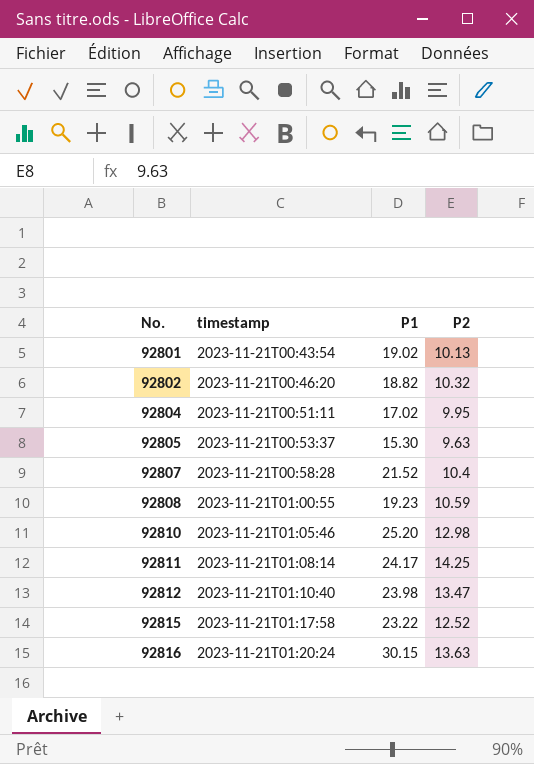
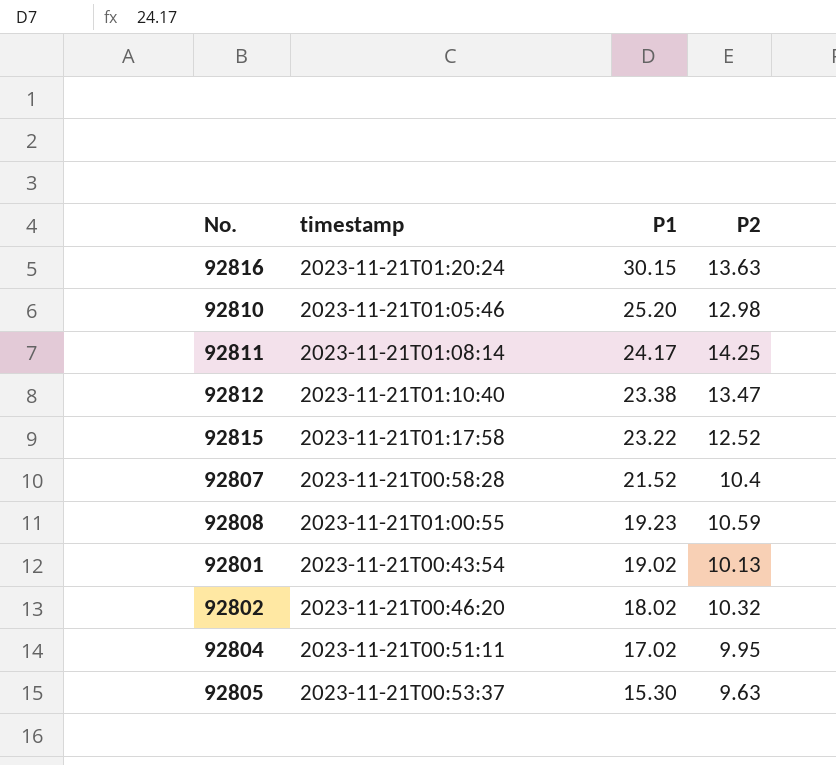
row order: No. ascending -> P1 descending
92812 | P1: 23.98 -> 23.38
92802 | P1: 18.82 -> 18.02

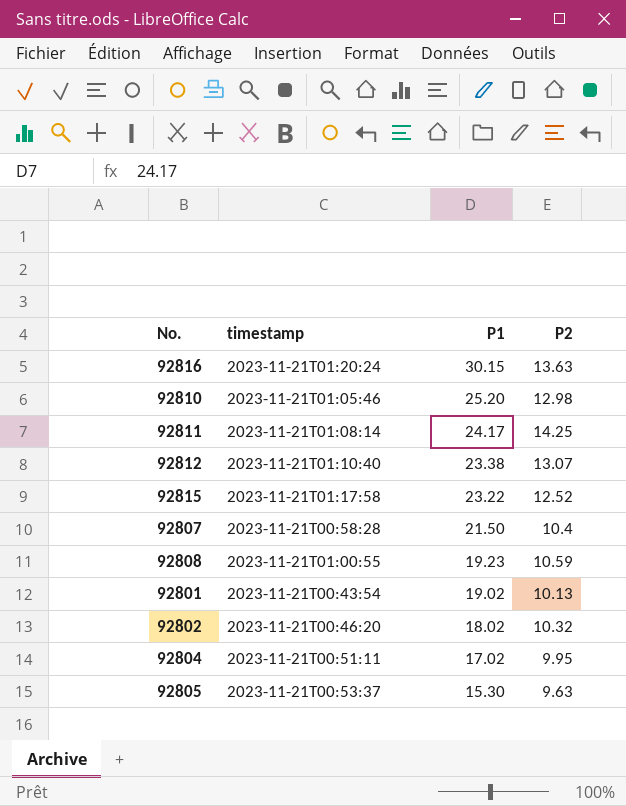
92812 | P2: 13.47 -> 13.07
92807 | P1: 21.52 -> 21.50

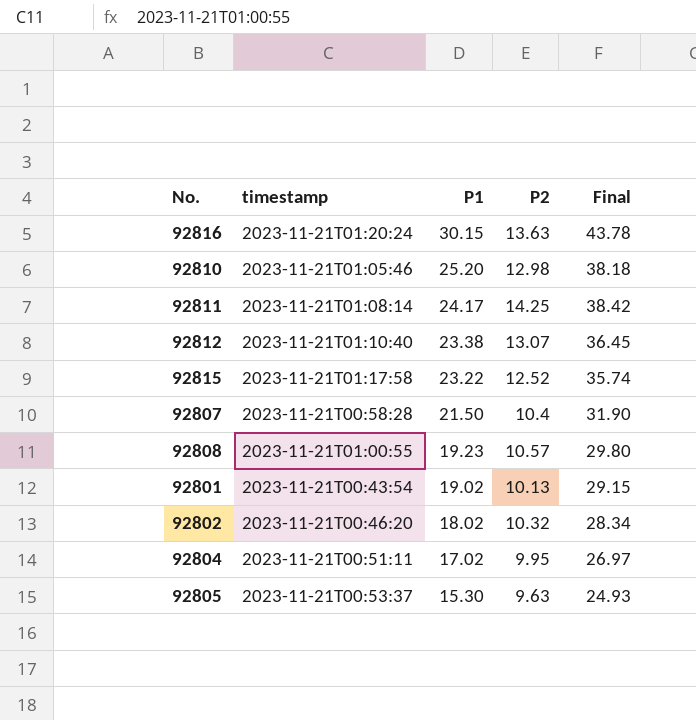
column Final | formula: none -> [P1] + [P2]
92808 | P2: 10.59 -> 10.57

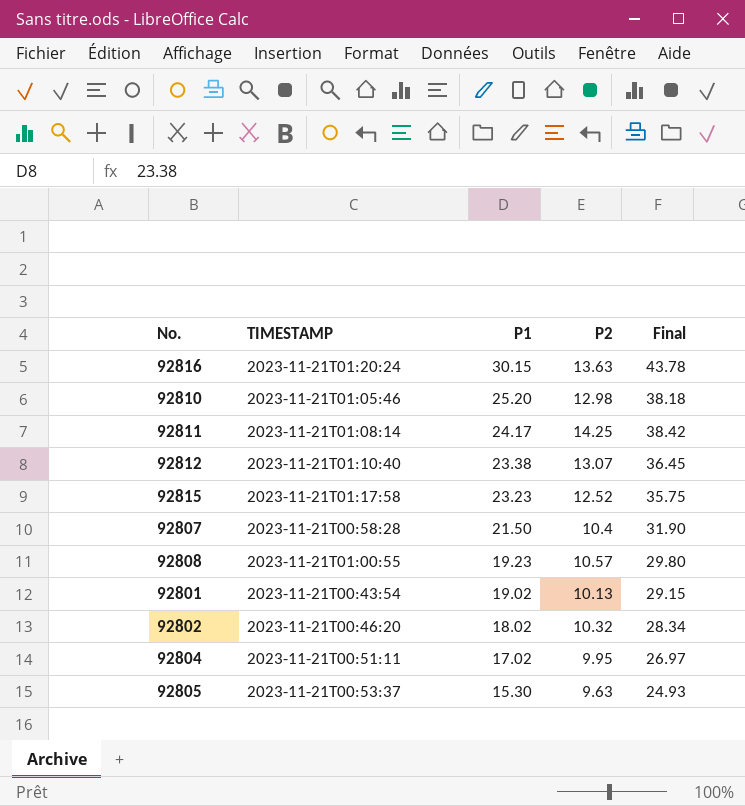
column name: timestamp -> TIMESTAMP
92815 | P1: 23.22 -> 23.23
92815 | Final: 35.74 -> 35.75

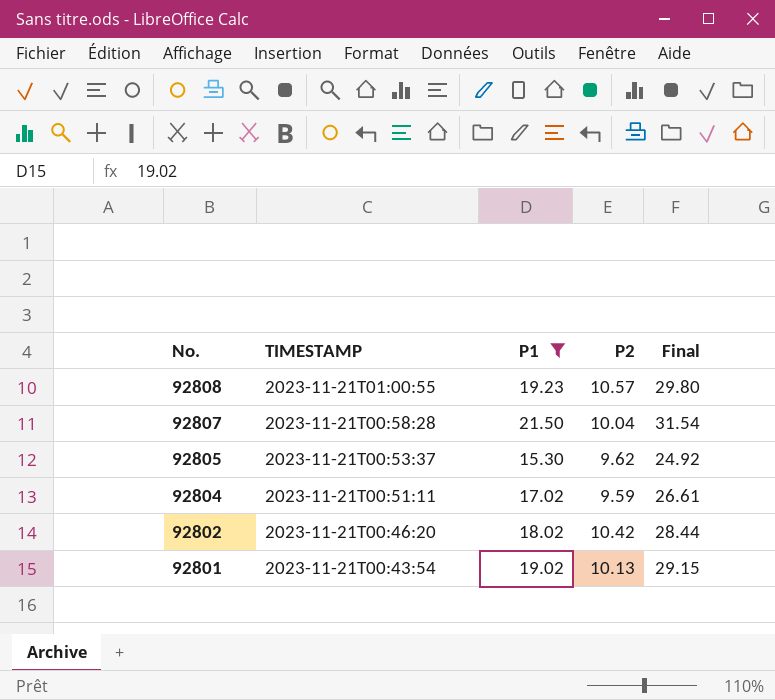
filter: none -> P1 <= 21.50
row order: P1 descending -> No. descending
92807 | P2: 10.4 -> 10.04
92807 | Final: 31.90 -> 31.54
92805 | P2: 9.63 -> 9.62
92805 | Final: 24.93 -> 24.92
92804 | P2: 9.95 -> 9.59
92804 | Final: 26.97 -> 26.61
92802 | P2: 10.32 -> 10.42
92802 | Final: 28.34 -> 28.44

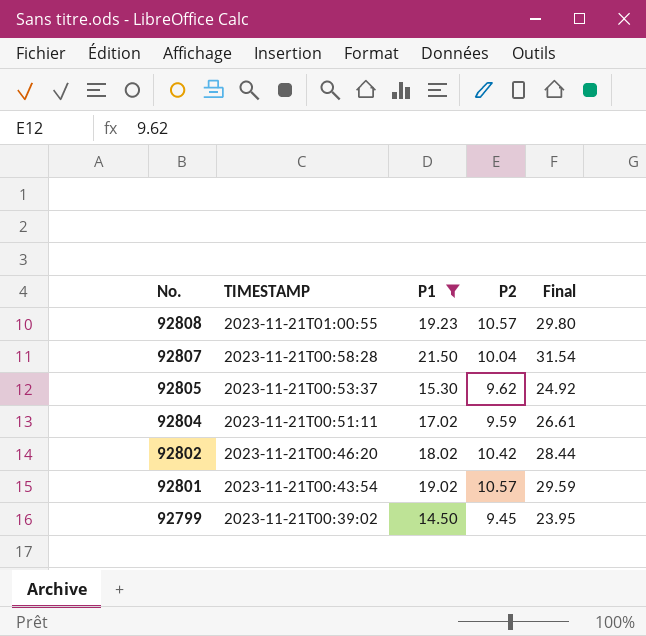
92801 | P2: 10.13 -> 10.57
92801 | Final: 29.15 -> 29.59
row 92799: none -> 2023-11-21T00:39:02 | 14.50 | 9.45 | 23.95

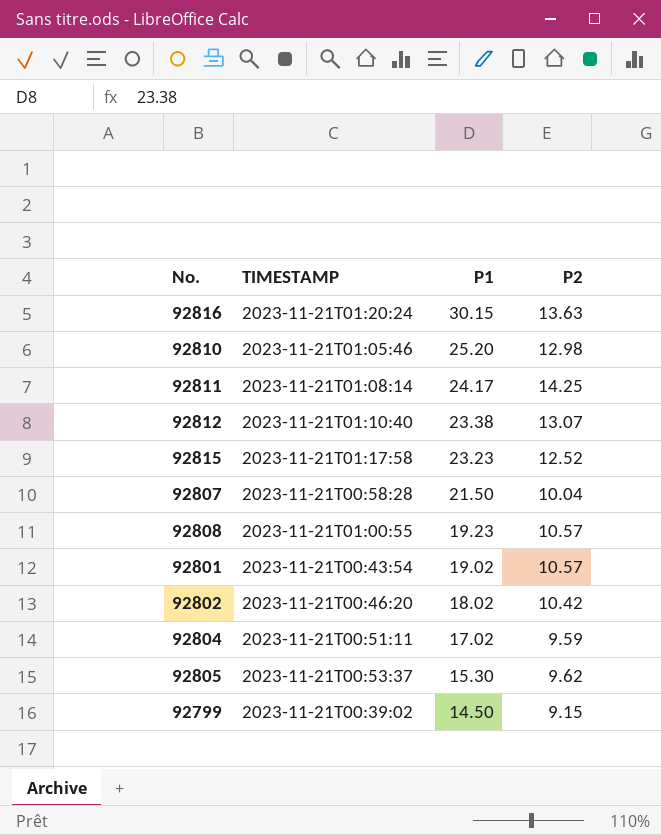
filter: P1 <= 21.50 -> none
row order: No. descending -> P1 descending
column Final | formula: [P1] + [P2] -> none
92799 | P2: 9.45 -> 9.15

